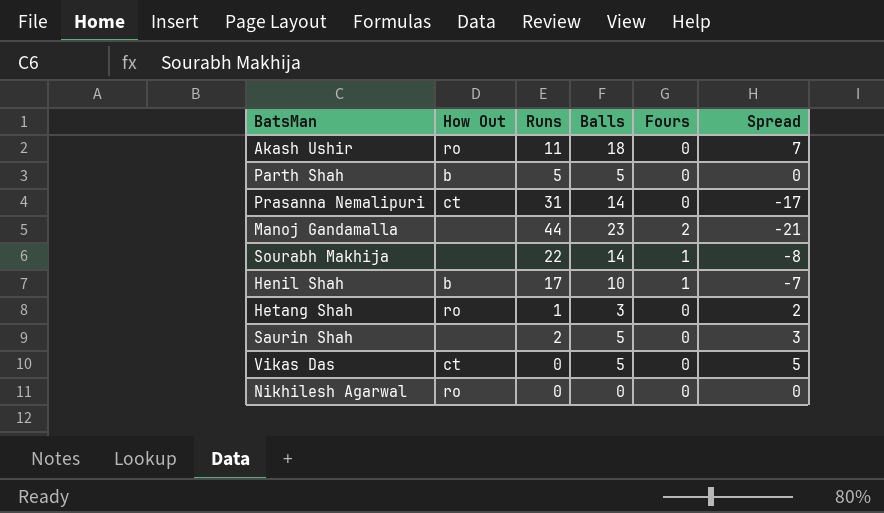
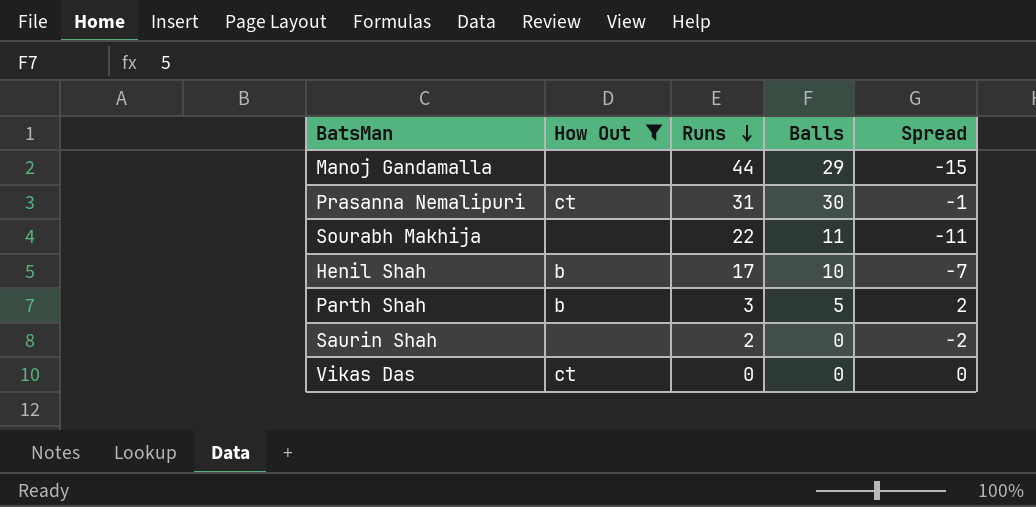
filter: none -> How Out != ro
row order: none -> Runs descending
column Fours | position: 5 -> none
Manoj Gandamalla | Balls: 23 -> 29
Manoj Gandamalla | Spread: -21 -> -15
Prasanna Nemalipuri | Balls: 14 -> 30
Prasanna Nemalipuri | Spread: -17 -> -1
Sourabh Makhija | Balls: 14 -> 11
Sourabh Makhija | Spread: -8 -> -11
Parth Shah | Runs: 5 -> 3
Parth Shah | Spread: 0 -> 2
Saurin Shah | Balls: 5 -> 0
Saurin Shah | Spread: 3 -> -2
Vikas Das | Balls: 5 -> 0
Vikas Das | Spread: 5 -> 0

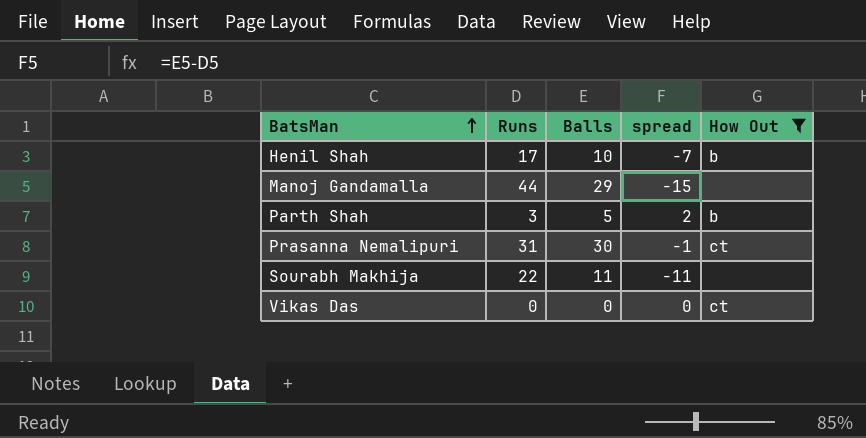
row order: Runs descending -> BatsMan ascending
column name: Spread -> spread
column How Out | position: 2 -> 5
row Saurin Shah: none | 2 | 0 | -2 -> none

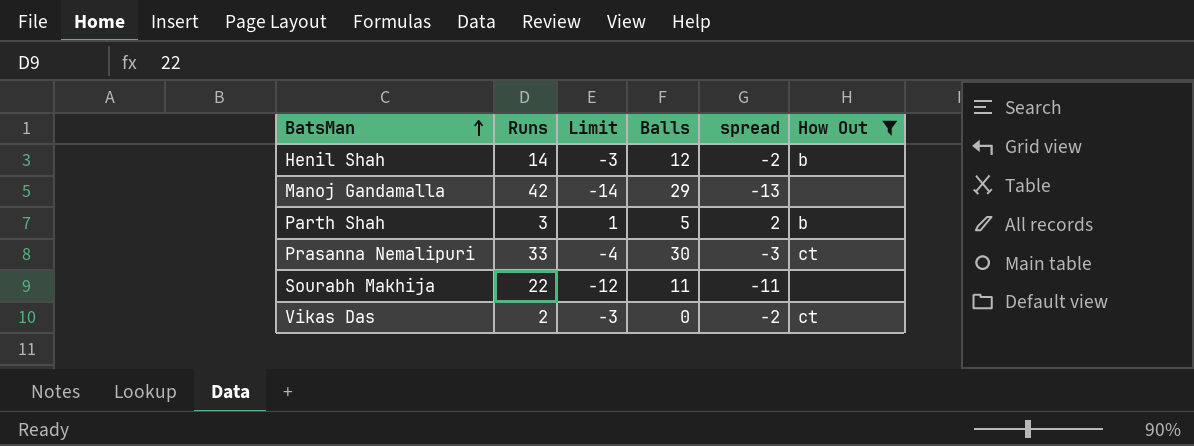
column Limit | formula: none -> [spread] - 1
Henil Shah | Runs: 17 -> 14
Henil Shah | Balls: 10 -> 12
Henil Shah | spread: -7 -> -2
Manoj Gandamalla | Runs: 44 -> 42
Manoj Gandamalla | spread: -15 -> -13
Prasanna Nemalipuri | Runs: 31 -> 33
Prasanna Nemalipuri | spread: -1 -> -3
Vikas Das | Runs: 0 -> 2
Vikas Das | spread: 0 -> -2

